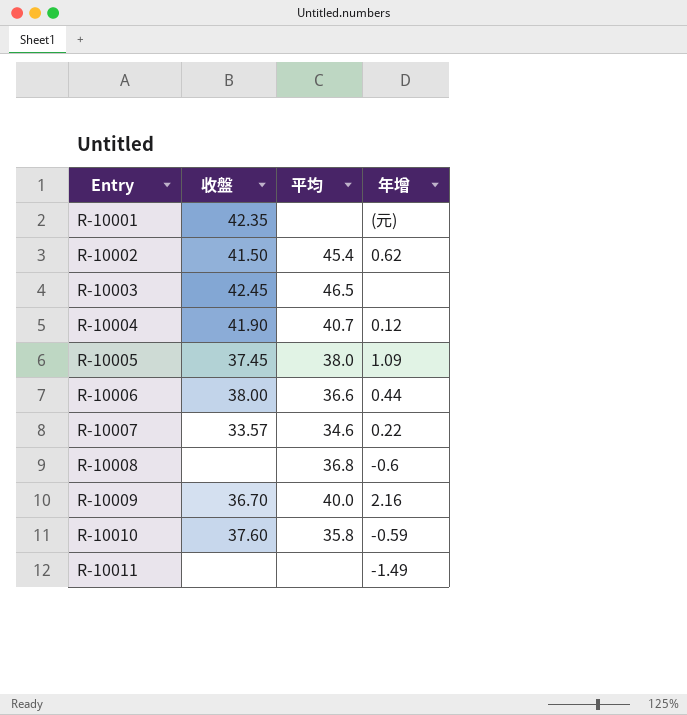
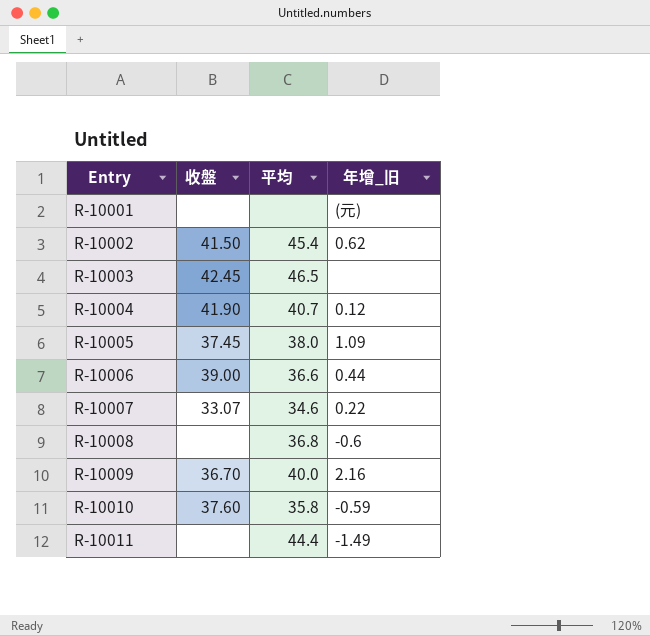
column name: 年增 -> 年增_旧
R-10001 | 收盤: 42.35 -> none
R-10006 | 收盤: 38.00 -> 39.00
R-10007 | 收盤: 33.57 -> 33.07
R-10011 | 平均: none -> 44.4

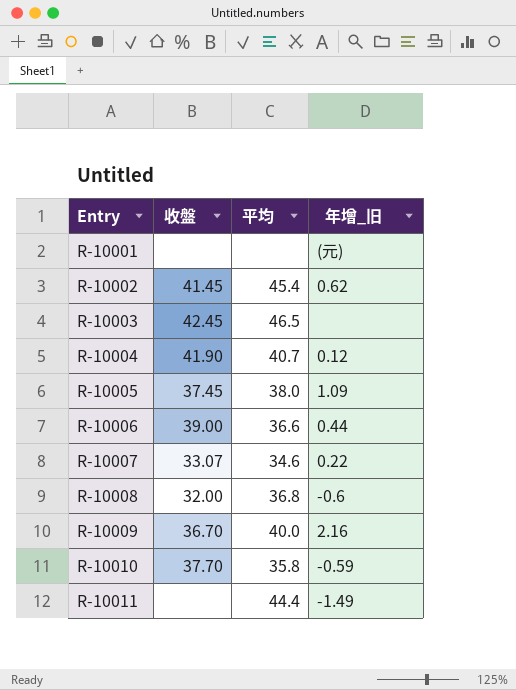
R-10002 | 收盤: 41.50 -> 41.45
R-10008 | 收盤: none -> 32.00
R-10010 | 收盤: 37.60 -> 37.70

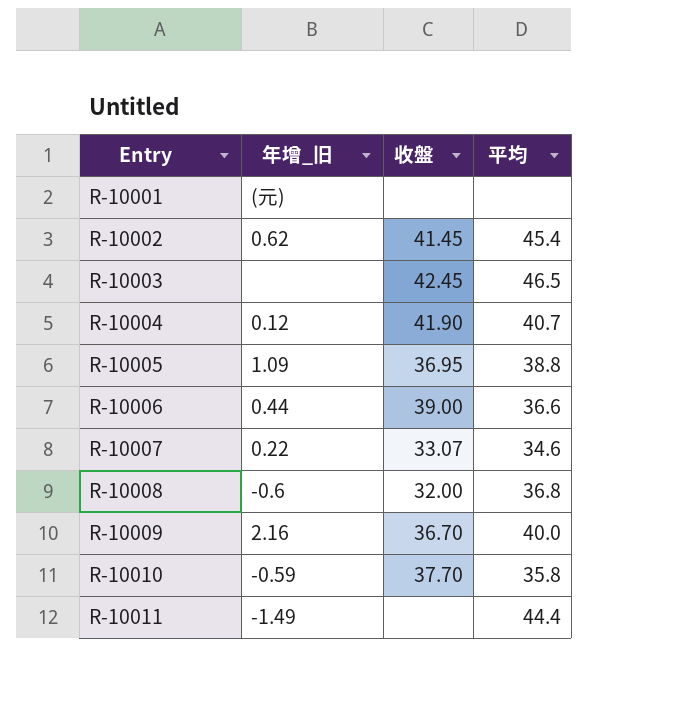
column 年增_旧 | position: 4 -> 2
R-10005 | 收盤: 37.45 -> 36.95
R-10005 | 平均: 38.0 -> 38.8

